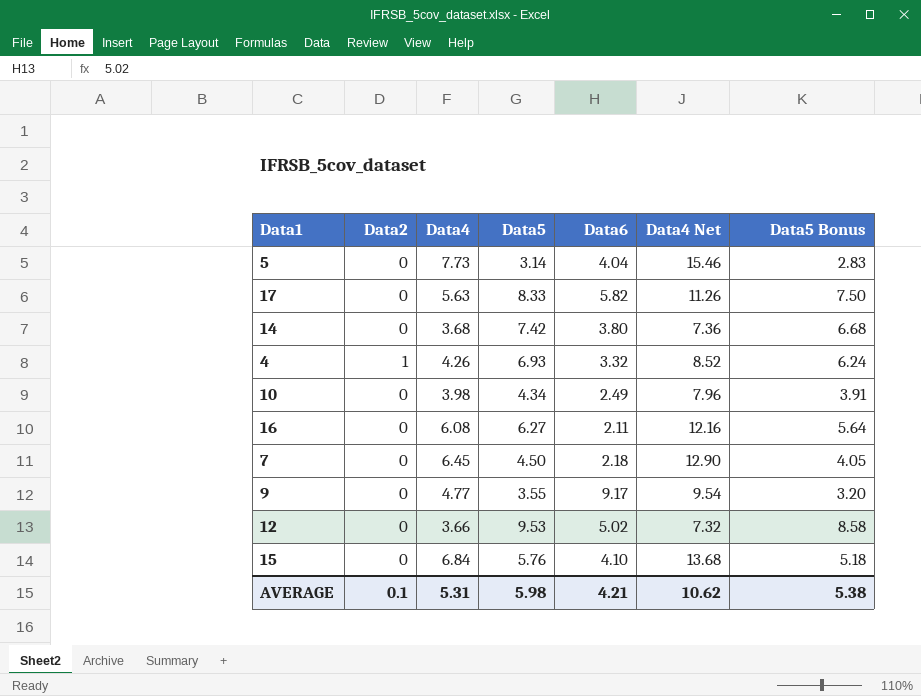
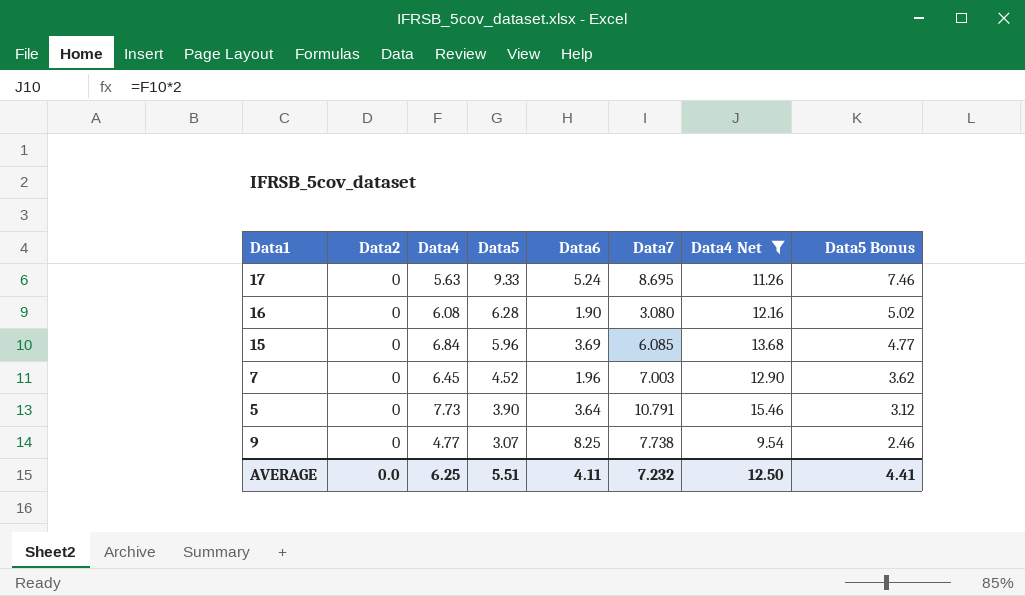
filter: none -> Data4 Net >= 9.54
row order: none -> Data5 descending
column Data7 | position: none -> 6
column Data5 Bonus | formula: [Data5] * 0.9 -> [Data5] * 0.8
17 | Data5: 8.33 -> 9.33
17 | Data6: 5.82 -> 5.24
16 | Data5: 6.27 -> 6.28
16 | Data6: 2.11 -> 1.90
15 | Data5: 5.76 -> 5.96
15 | Data6: 4.10 -> 3.69
7 | Data5: 4.50 -> 4.52
7 | Data6: 2.18 -> 1.96
5 | Data5: 3.14 -> 3.90
5 | Data6: 4.04 -> 3.64
9 | Data5: 3.55 -> 3.07
9 | Data6: 9.17 -> 8.25
AVERAGE | Data2: 0.1 -> 0.0
AVERAGE | Data4: 5.31 -> 6.25
AVERAGE | Data5: 5.98 -> 5.51
AVERAGE | Data6: 4.21 -> 4.11
AVERAGE | Data4 Net: 10.62 -> 12.50
AVERAGE | Data5 Bonus: 5.38 -> 4.41

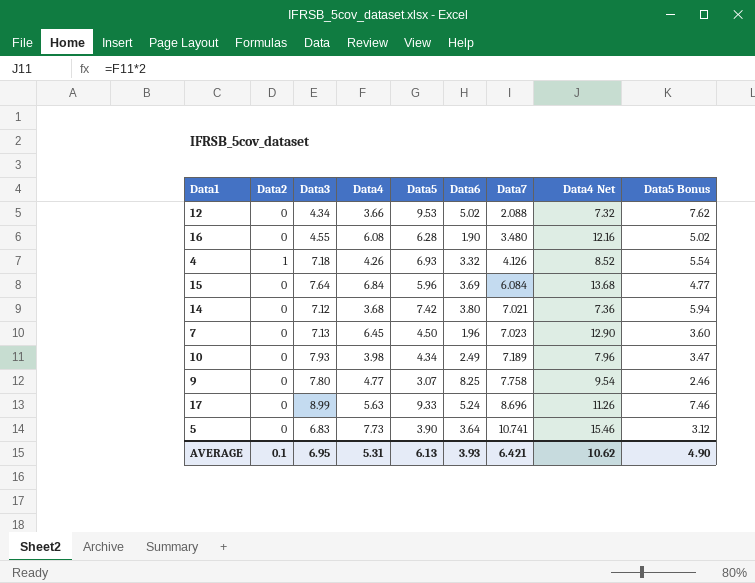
filter: Data4 Net >= 9.54 -> none
row order: Data5 descending -> Data7 ascending
column Data3 | position: none -> 3
16 | Data7: 3.080 -> 3.480
15 | Data7: 6.085 -> 6.084
7 | Data5: 4.52 -> 4.50
7 | Data7: 7.003 -> 7.023
7 | Data5 Bonus: 3.62 -> 3.60
9 | Data7: 7.738 -> 7.758
17 | Data7: 8.695 -> 8.696
5 | Data7: 10.791 -> 10.741
AVERAGE | Data2: 0.0 -> 0.1
AVERAGE | Data4: 6.25 -> 5.31
AVERAGE | Data5: 5.51 -> 6.13
AVERAGE | Data6: 4.11 -> 3.93
AVERAGE | Data7: 7.232 -> 6.421
AVERAGE | Data4 Net: 12.50 -> 10.62
AVERAGE | Data5 Bonus: 4.41 -> 4.90

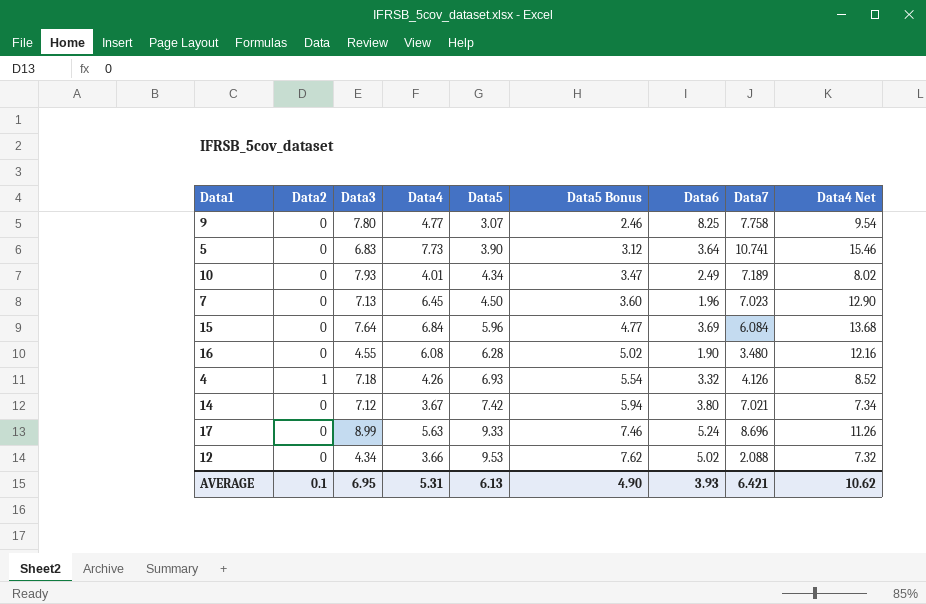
row order: Data7 ascending -> Data5 ascending
column Data5 Bonus | position: 9 -> 6
10 | Data4: 3.98 -> 4.01
10 | Data4 Net: 7.96 -> 8.02
14 | Data4: 3.68 -> 3.67
14 | Data4 Net: 7.36 -> 7.34

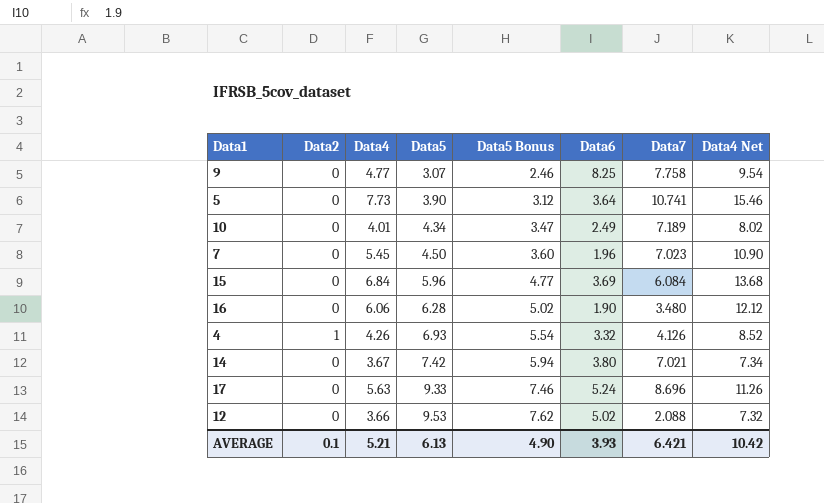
column Data3 | position: 3 -> none
7 | Data4: 6.45 -> 5.45
7 | Data4 Net: 12.90 -> 10.90
16 | Data4: 6.08 -> 6.06
16 | Data4 Net: 12.16 -> 12.12
AVERAGE | Data4: 5.31 -> 5.21
AVERAGE | Data4 Net: 10.62 -> 10.42

